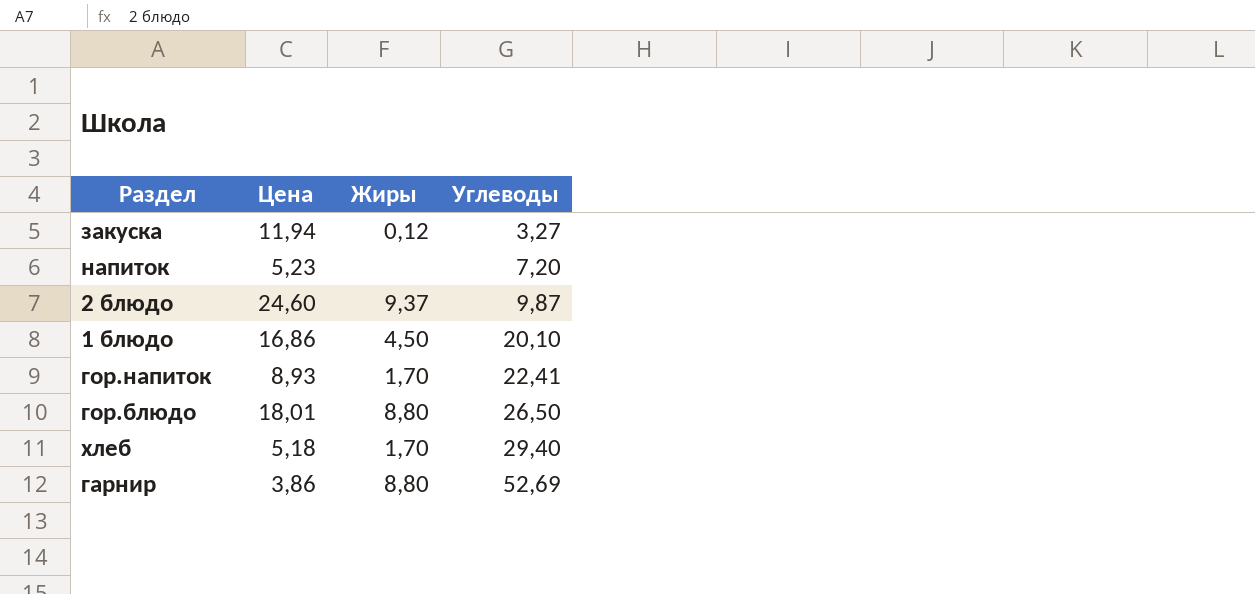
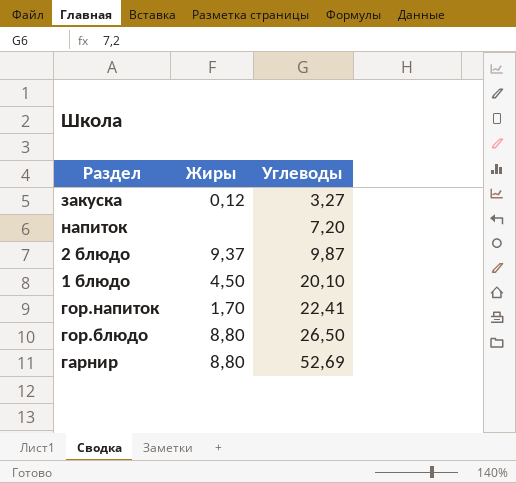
column Цена | position: 2 -> none
row хлеб: 5,18 | 1,70 | 29,40 -> none

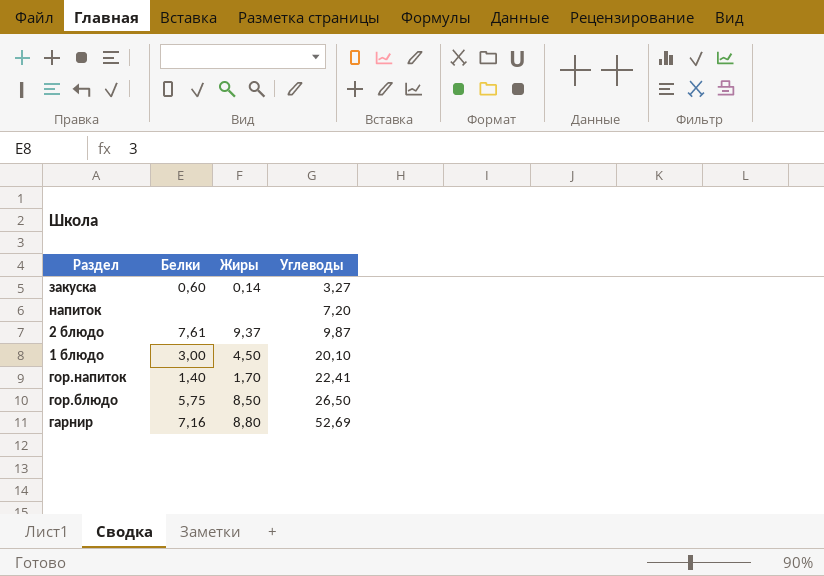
column Белки | position: none -> 2
закуска | Жиры: 0,12 -> 0,14
гор.блюдо | Жиры: 8,80 -> 8,50

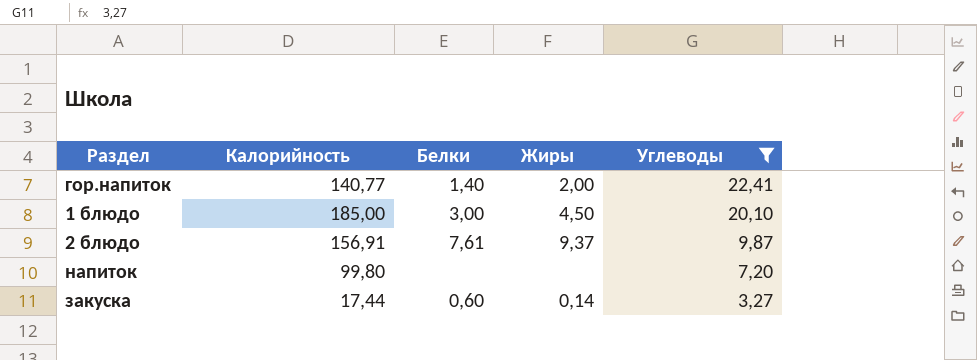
filter: none -> Углеводы <= 22,41
row order: Углеводы ascending -> Углеводы descending
column Калорийность | position: none -> 2
гор.напиток | Жиры: 1,70 -> 2,00

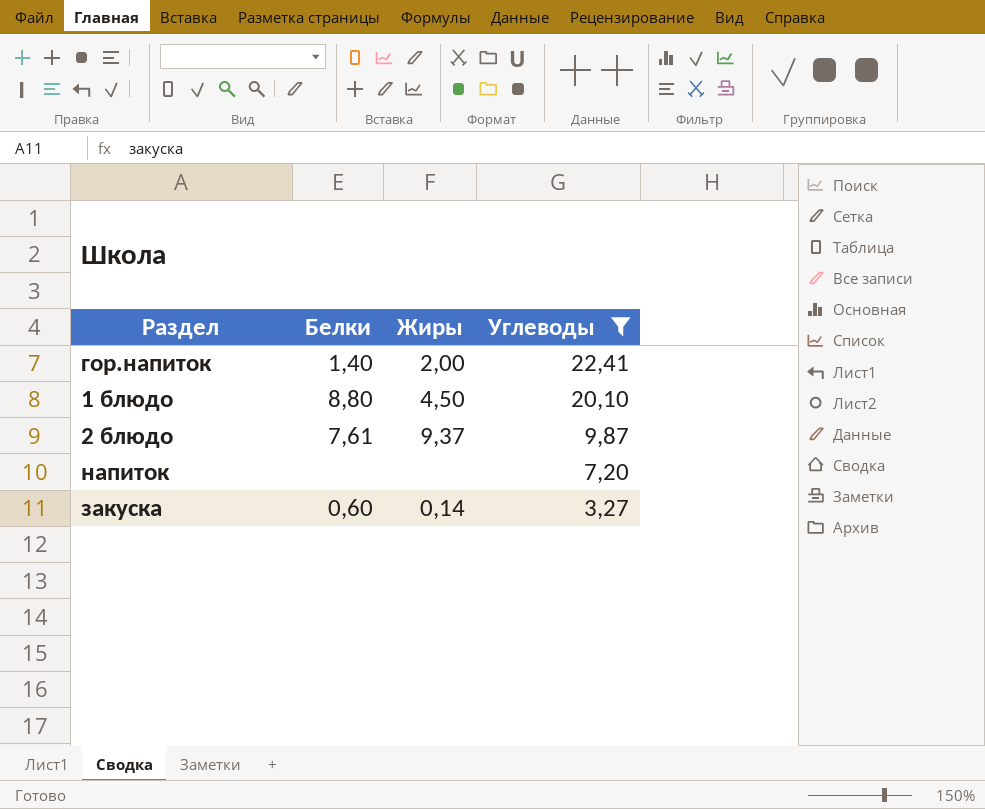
column Калорийность | position: 2 -> none
1 блюдо | Белки: 3,00 -> 8,80

